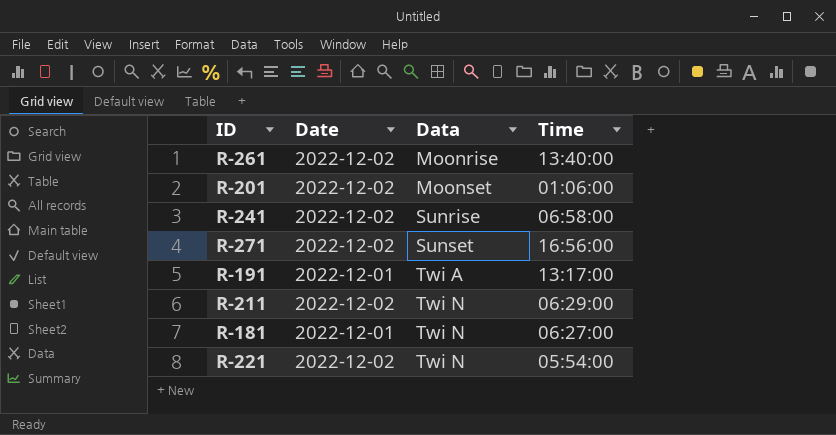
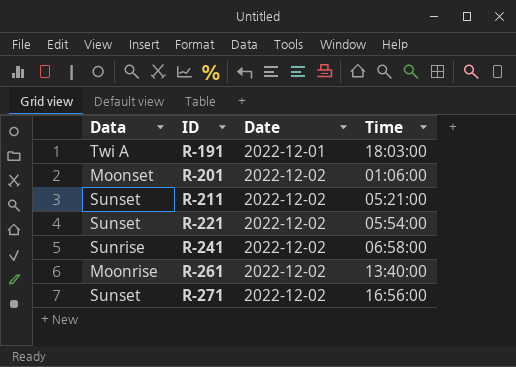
row order: Data ascending -> ID ascending
column Data | position: 3 -> 1
row R-181: 2022-12-01 | Twi N | 06:27:00 -> none
R-191 | Time: 13:17:00 -> 18:03:00
R-211 | Data: Twi N -> Sunset
R-211 | Time: 06:29:00 -> 05:21:00
R-221 | Data: Twi N -> Sunset

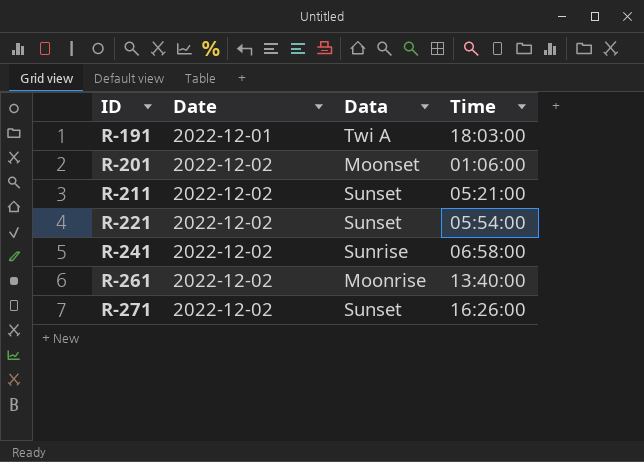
column Data | position: 1 -> 3
R-271 | Time: 16:56:00 -> 16:26:00

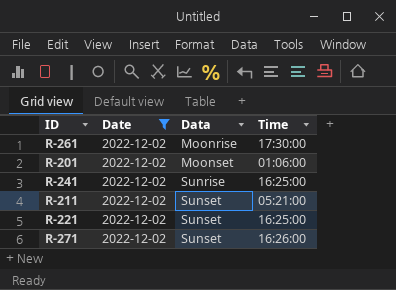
filter: none -> Date = 2022-12-02
row order: ID ascending -> Data ascending
R-261 | Time: 13:40:00 -> 17:30:00
R-241 | Time: 06:58:00 -> 16:25:00
R-221 | Time: 05:54:00 -> 16:25:00

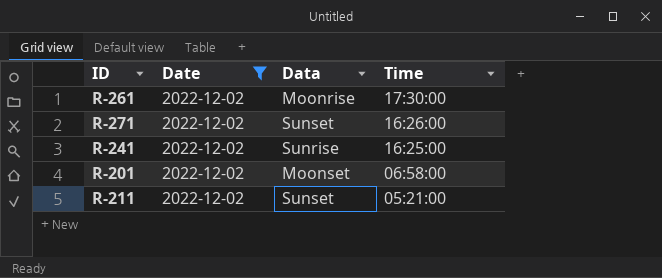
row order: Data ascending -> Time descending
row R-221: 2022-12-02 | Sunset | 16:25:00 -> none
R-201 | Time: 01:06:00 -> 06:58:00

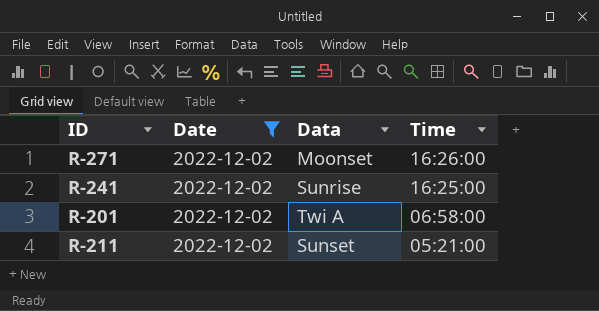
row R-261: 2022-12-02 | Moonrise | 17:30:00 -> none
R-271 | Data: Sunset -> Moonset
R-201 | Data: Moonset -> Twi A

